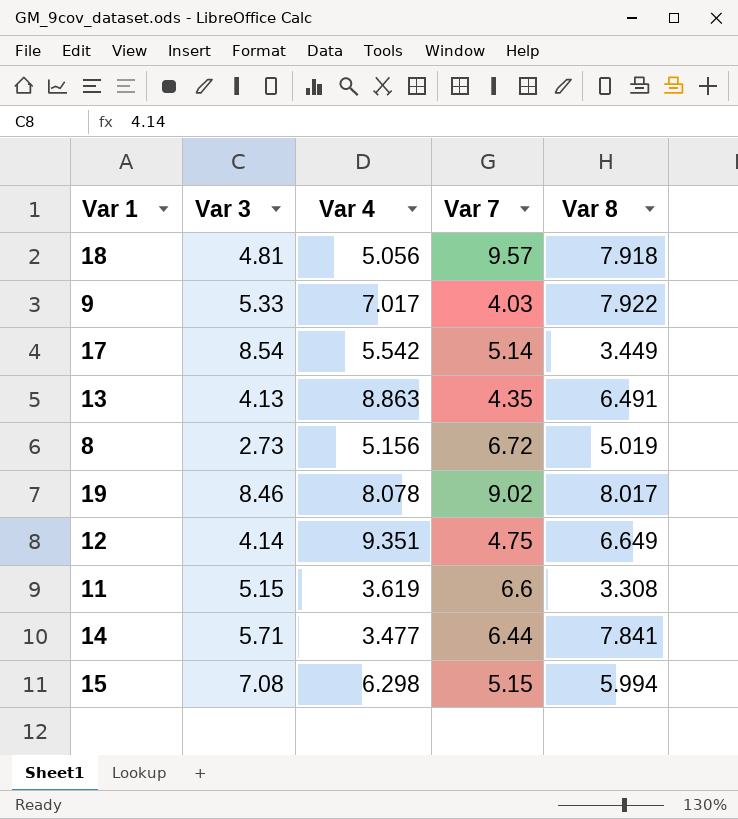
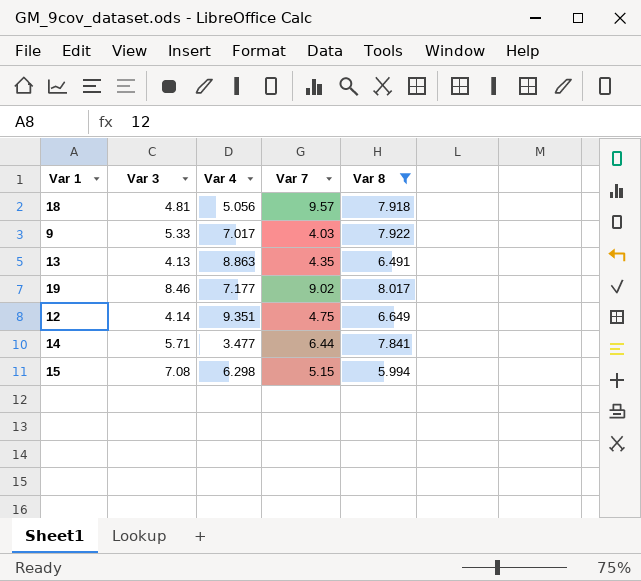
filter: none -> Var 8 >= 5.994
19 | Var 4: 8.078 -> 7.177

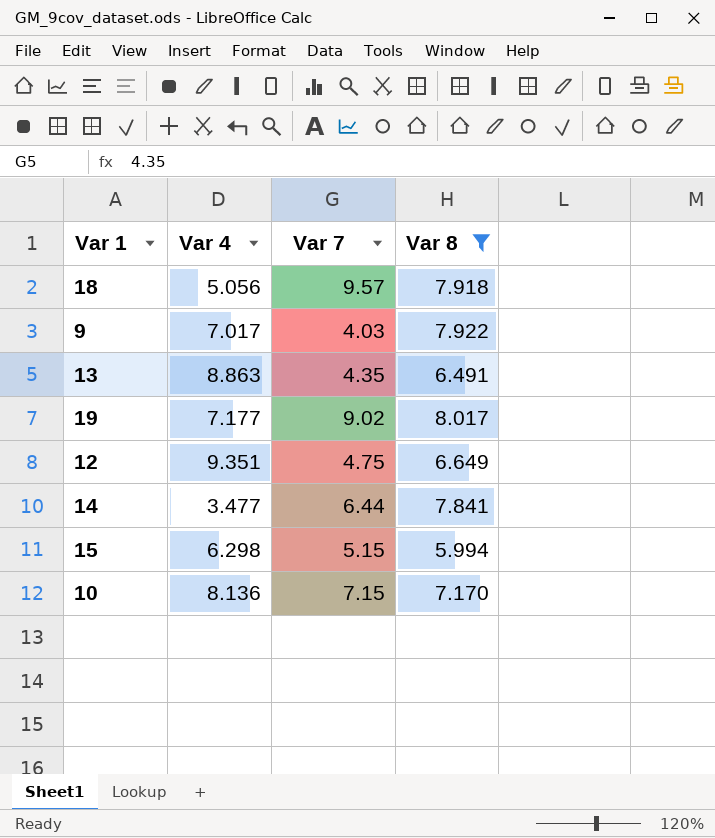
column Var 3 | position: 2 -> none
row 10: none -> 8.136 | 7.15 | 7.170

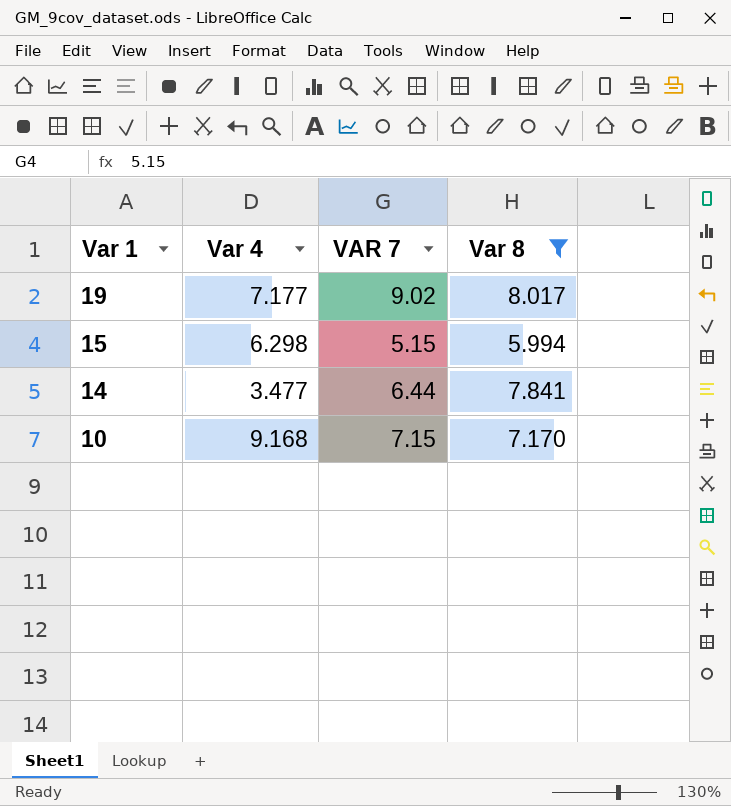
row order: none -> Var 1 descending
column name: Var 7 -> VAR 7
row 18: 5.056 | 9.57 | 7.918 -> none
row 9: 7.017 | 4.03 | 7.922 -> none
row 13: 8.863 | 4.35 | 6.491 -> none
row 12: 9.351 | 4.75 | 6.649 -> none
10 | Var 4: 8.136 -> 9.168

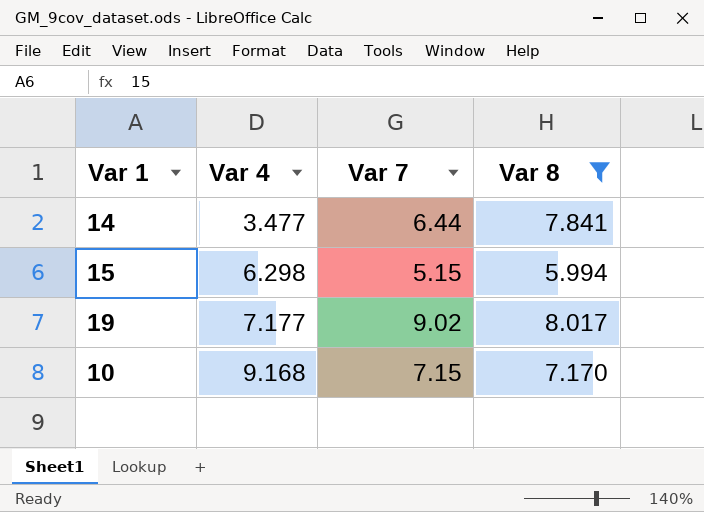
row order: Var 1 descending -> Var 4 ascending
column name: VAR 7 -> Var 7

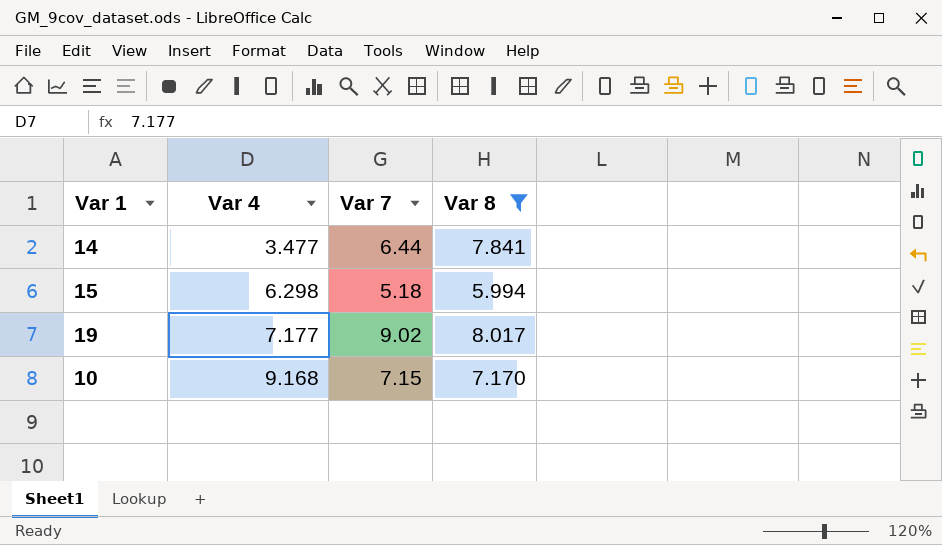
15 | Var 7: 5.15 -> 5.18

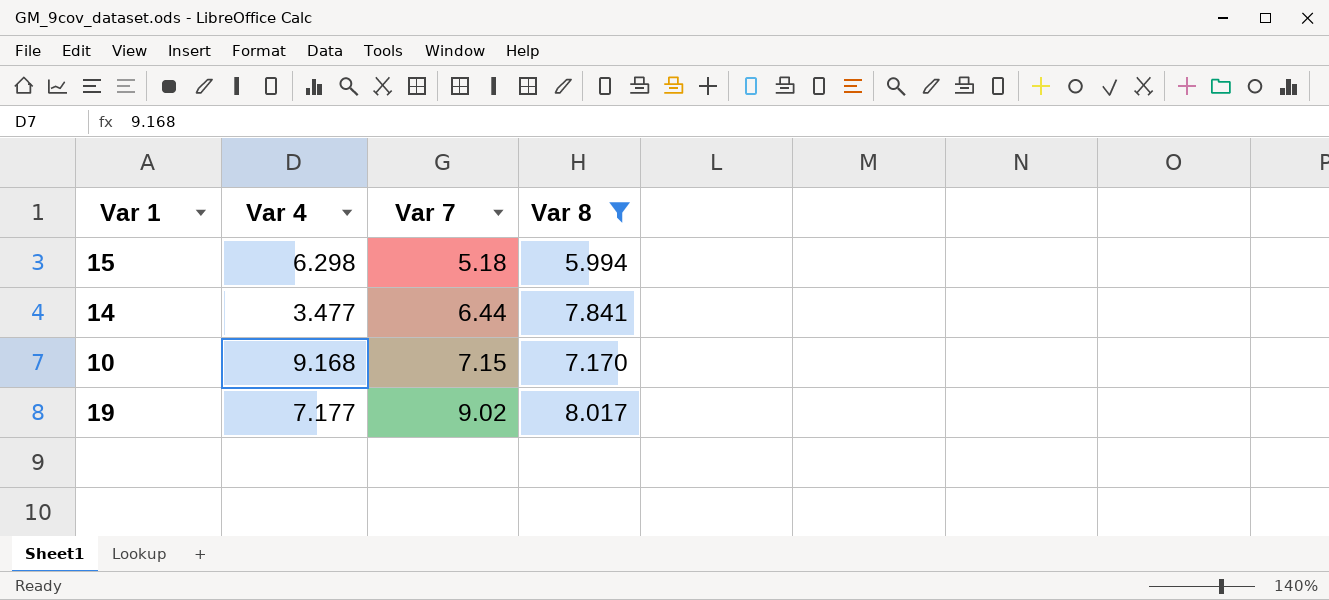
row order: Var 4 ascending -> Var 7 ascending

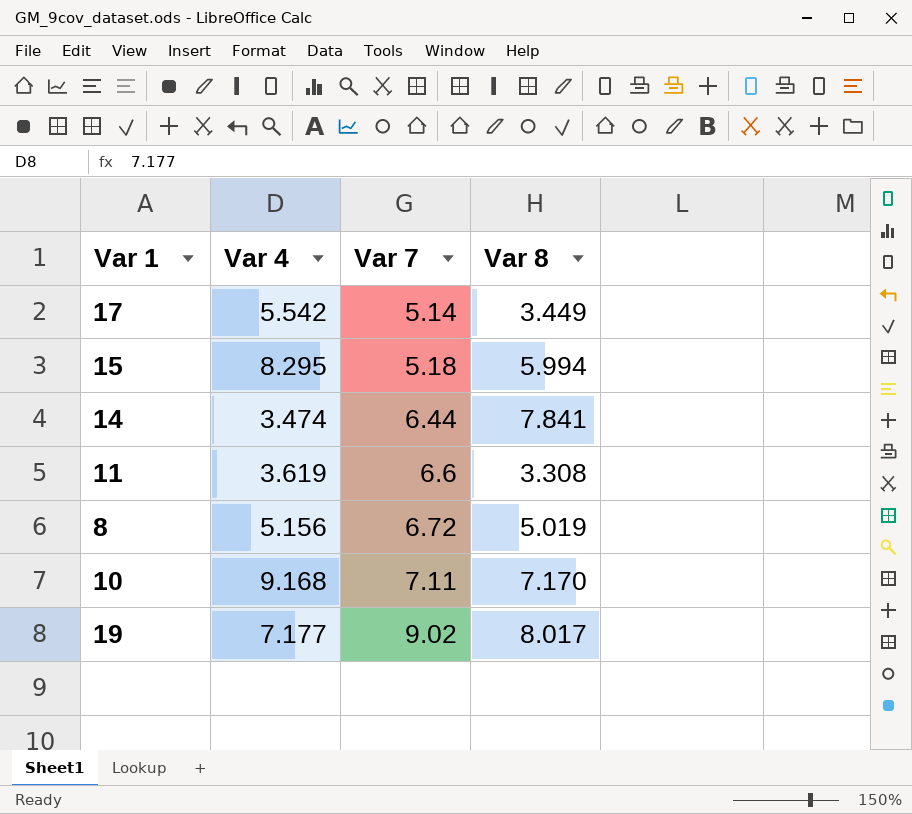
filter: Var 8 >= 5.994 -> none
15 | Var 4: 6.298 -> 8.295
14 | Var 4: 3.477 -> 3.474
10 | Var 7: 7.15 -> 7.11

